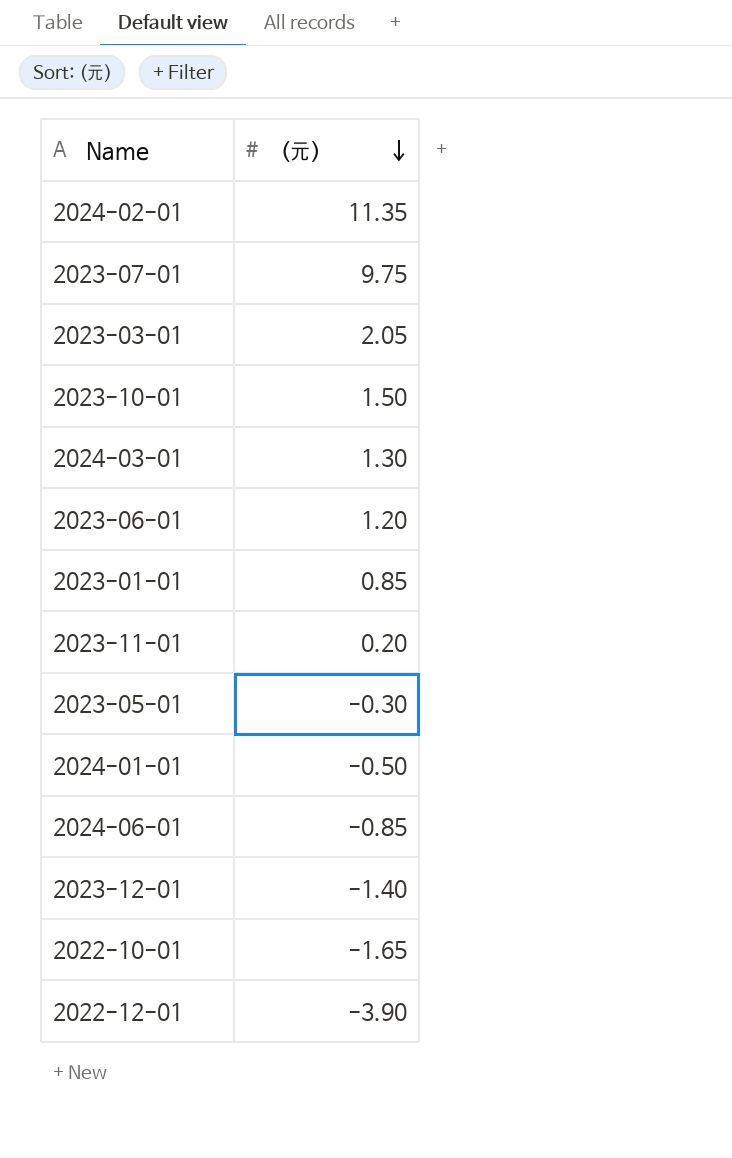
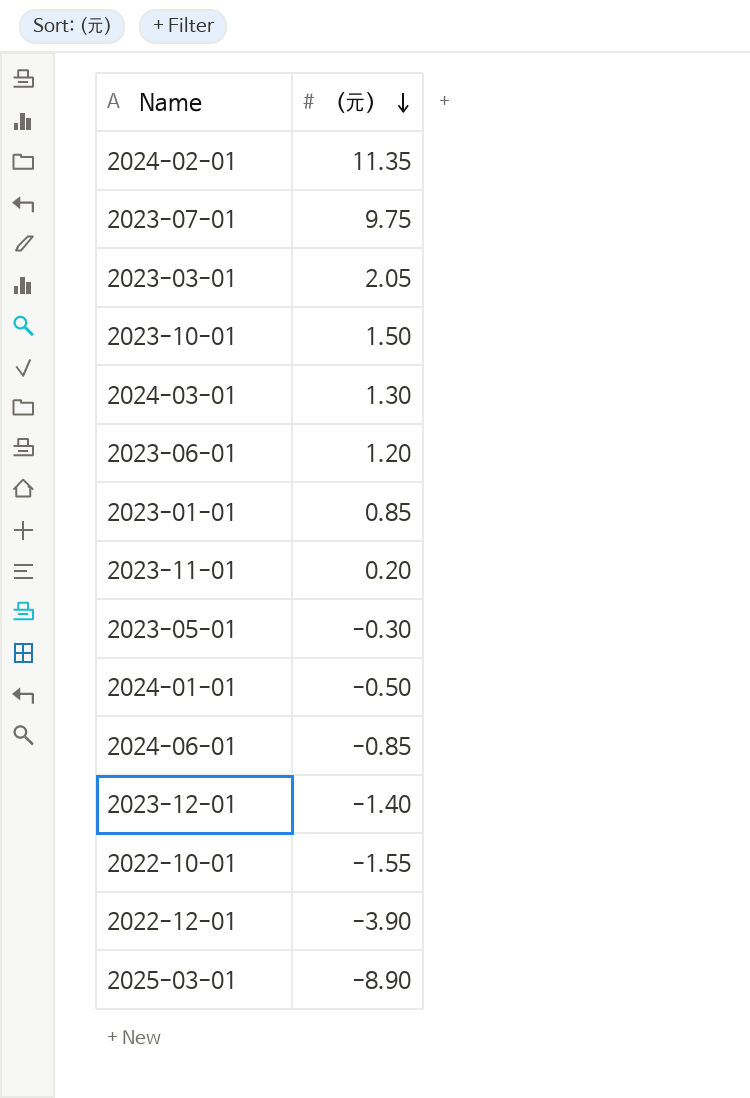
2022-10-01 | (元): -1.65 -> -1.55
row 2025-03-01: none -> -8.90

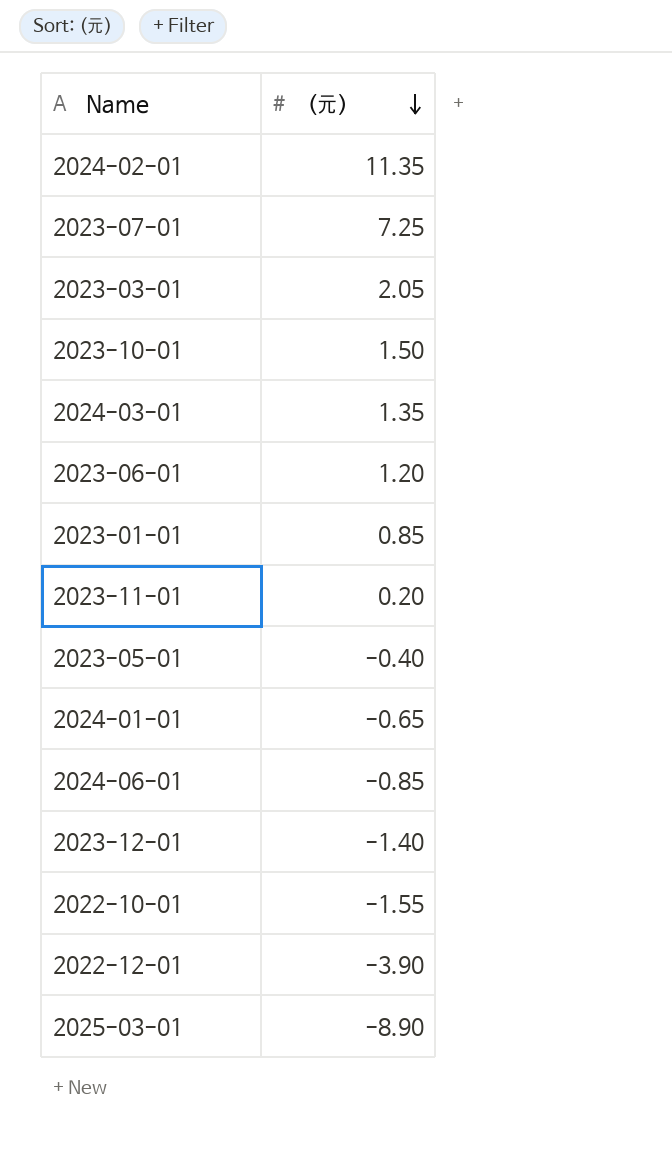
2023-07-01 | (元): 9.75 -> 7.25
2024-03-01 | (元): 1.30 -> 1.35
2023-05-01 | (元): -0.30 -> -0.40
2024-01-01 | (元): -0.50 -> -0.65

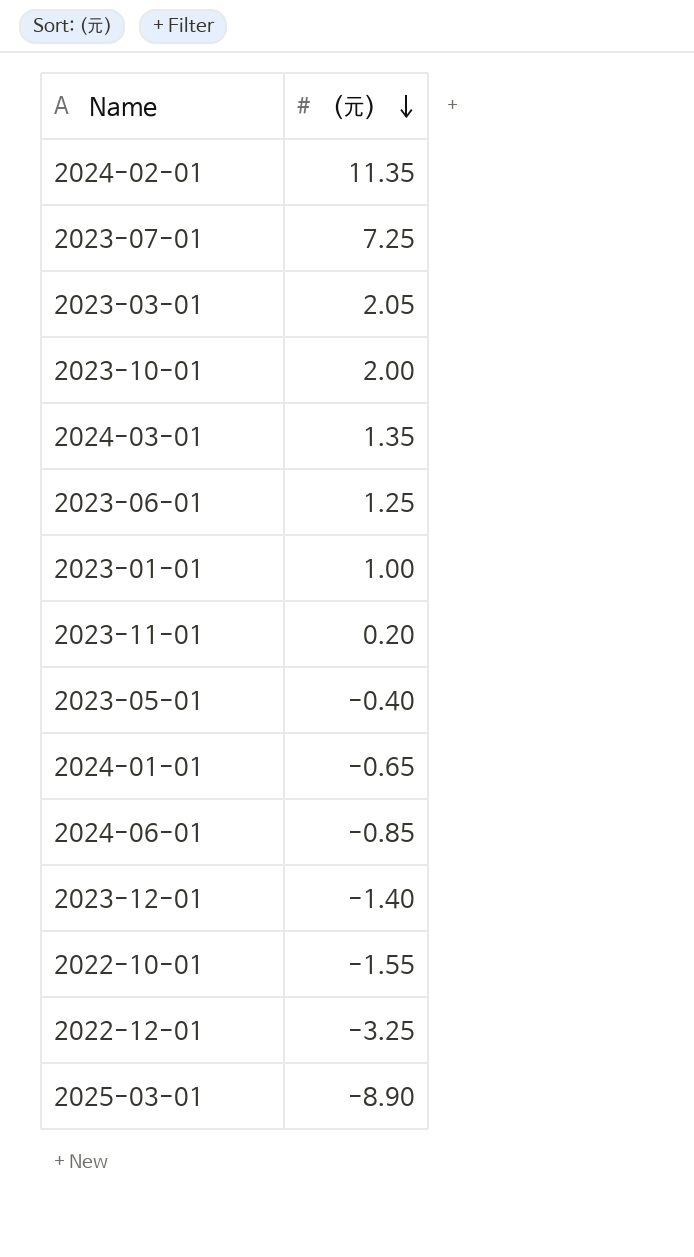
2023-10-01 | (元): 1.50 -> 2.00
2023-06-01 | (元): 1.20 -> 1.25
2023-01-01 | (元): 0.85 -> 1.00
2022-12-01 | (元): -3.90 -> -3.25

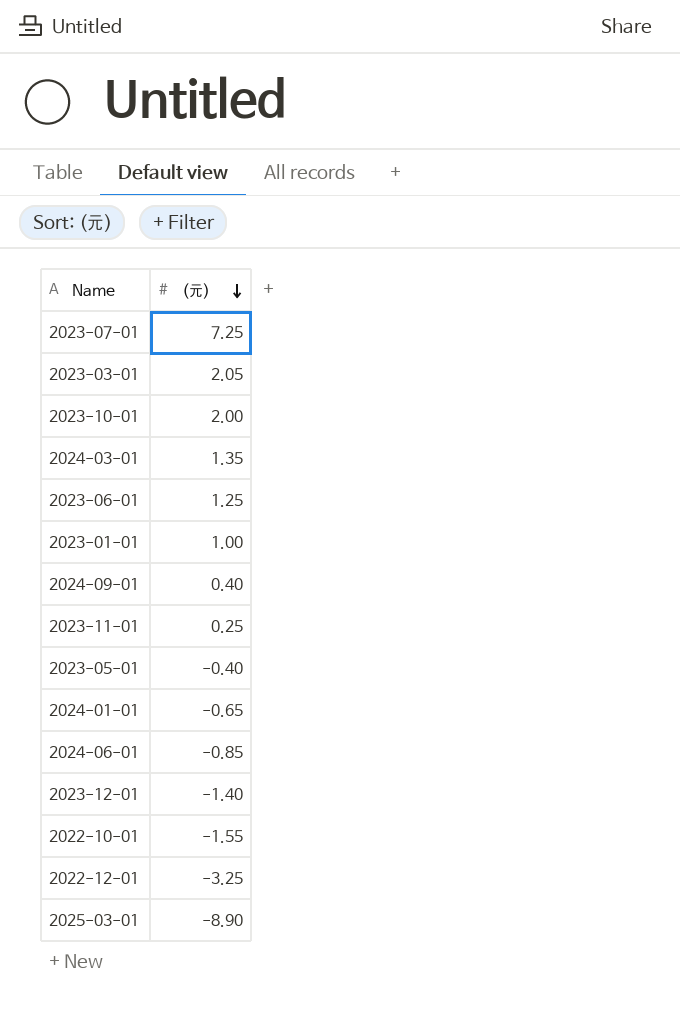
row 2024-02-01: 11.35 -> none
row 2024-09-01: none -> 0.40
2023-11-01 | (元): 0.20 -> 0.25

